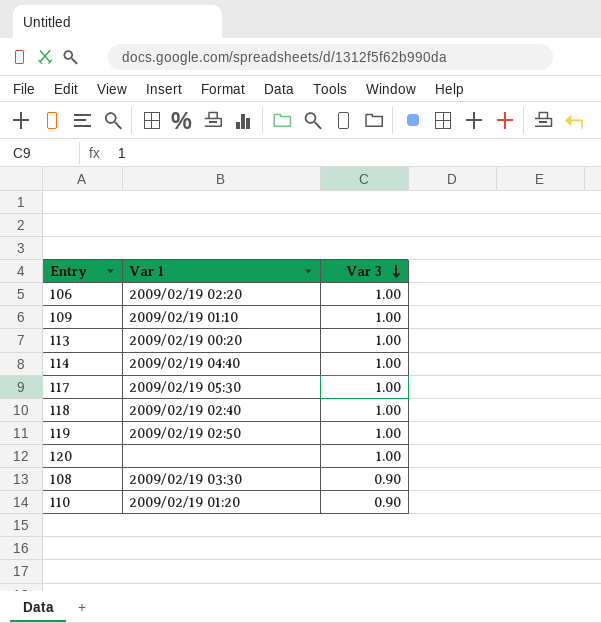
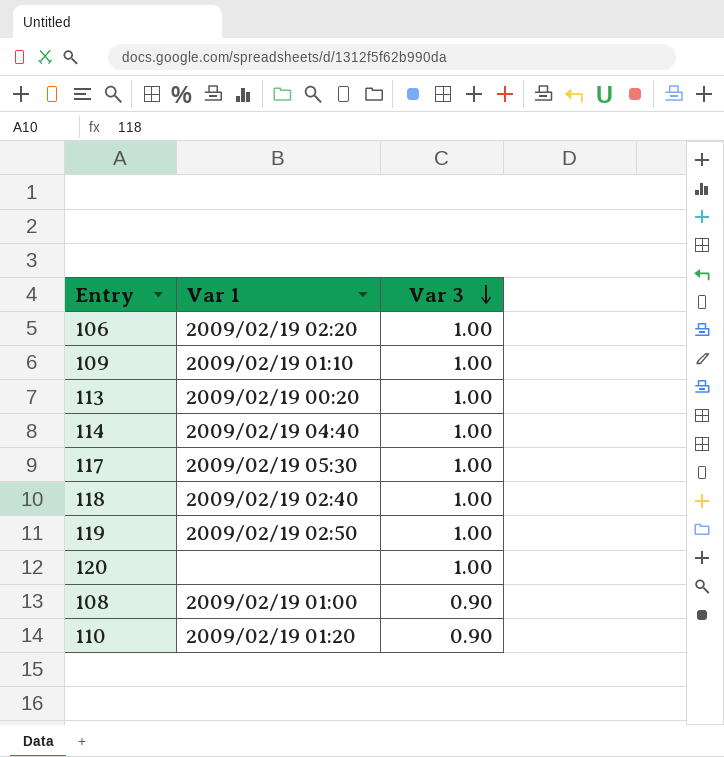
108 | Var 1: 2009/02/19 03:30 -> 2009/02/19 01:00

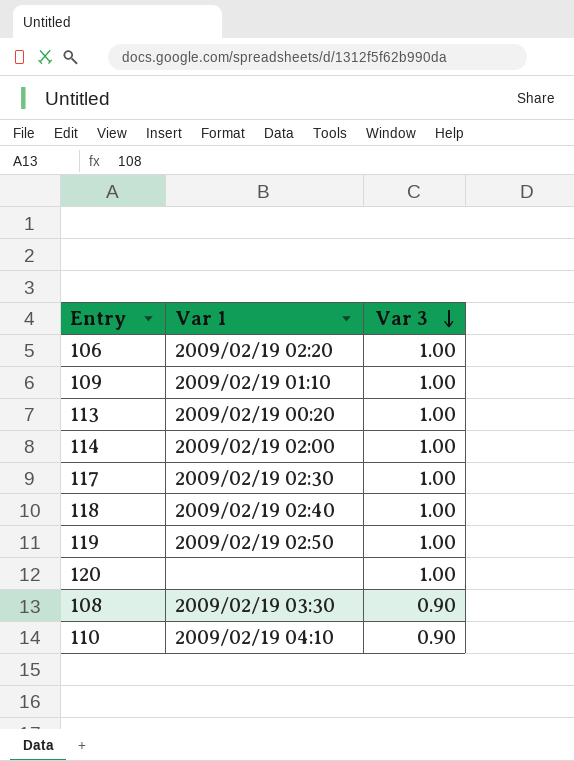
114 | Var 1: 2009/02/19 04:40 -> 2009/02/19 02:00
117 | Var 1: 2009/02/19 05:30 -> 2009/02/19 02:30
108 | Var 1: 2009/02/19 01:00 -> 2009/02/19 03:30
110 | Var 1: 2009/02/19 01:20 -> 2009/02/19 04:10

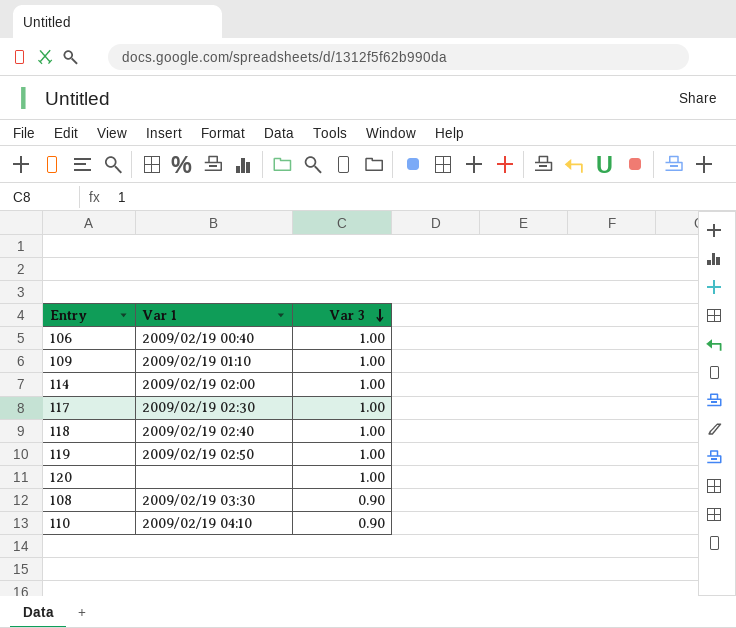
row 113: 2009/02/19 00:20 | 1.00 -> none
106 | Var 1: 2009/02/19 02:20 -> 2009/02/19 00:40

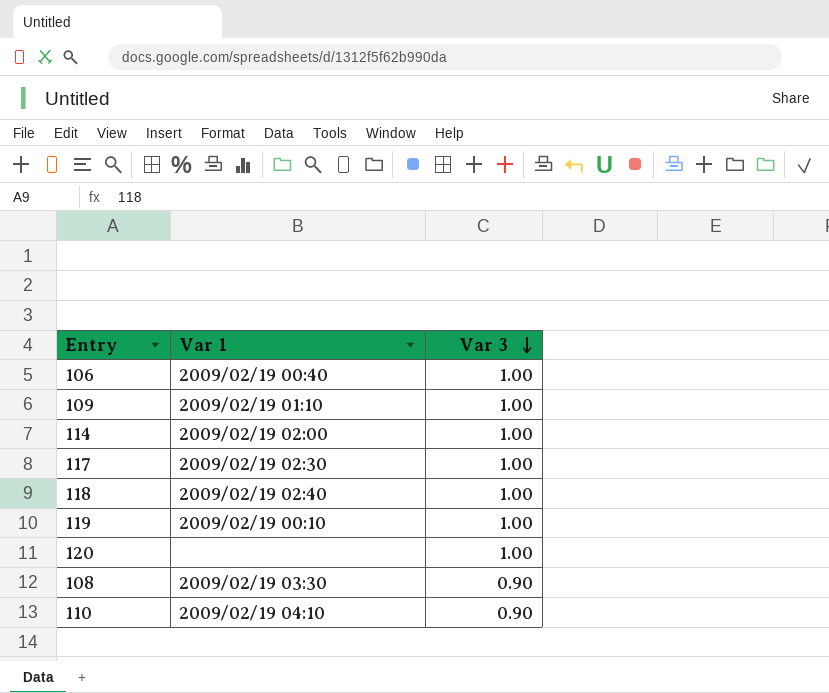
119 | Var 1: 2009/02/19 02:50 -> 2009/02/19 00:10

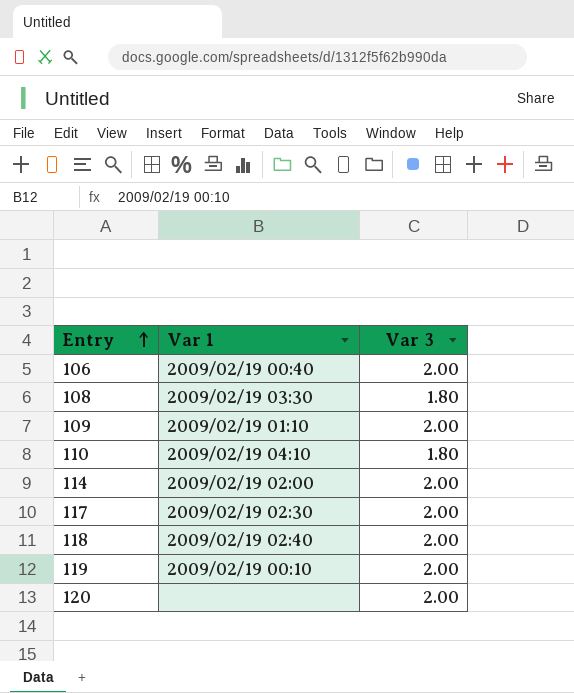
row order: Var 3 descending -> Entry ascending
106 | Var 3: 1.00 -> 2.00
108 | Var 3: 0.90 -> 1.80
109 | Var 3: 1.00 -> 2.00
110 | Var 3: 0.90 -> 1.80
114 | Var 3: 1.00 -> 2.00
117 | Var 3: 1.00 -> 2.00
118 | Var 3: 1.00 -> 2.00
119 | Var 3: 1.00 -> 2.00
120 | Var 3: 1.00 -> 2.00

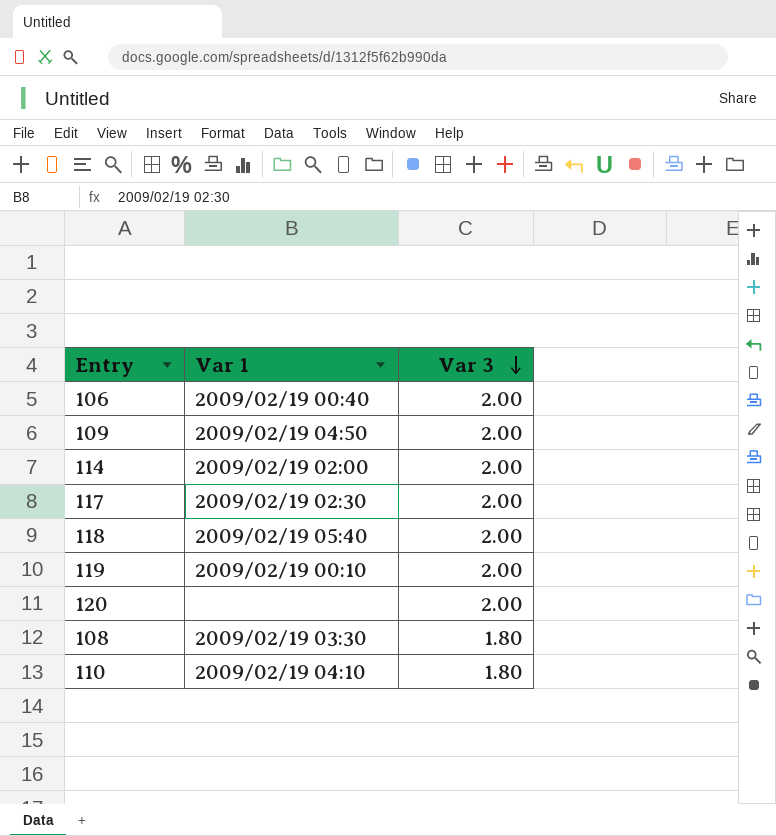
row order: Entry ascending -> Var 3 descending
109 | Var 1: 2009/02/19 01:10 -> 2009/02/19 04:50
118 | Var 1: 2009/02/19 02:40 -> 2009/02/19 05:40

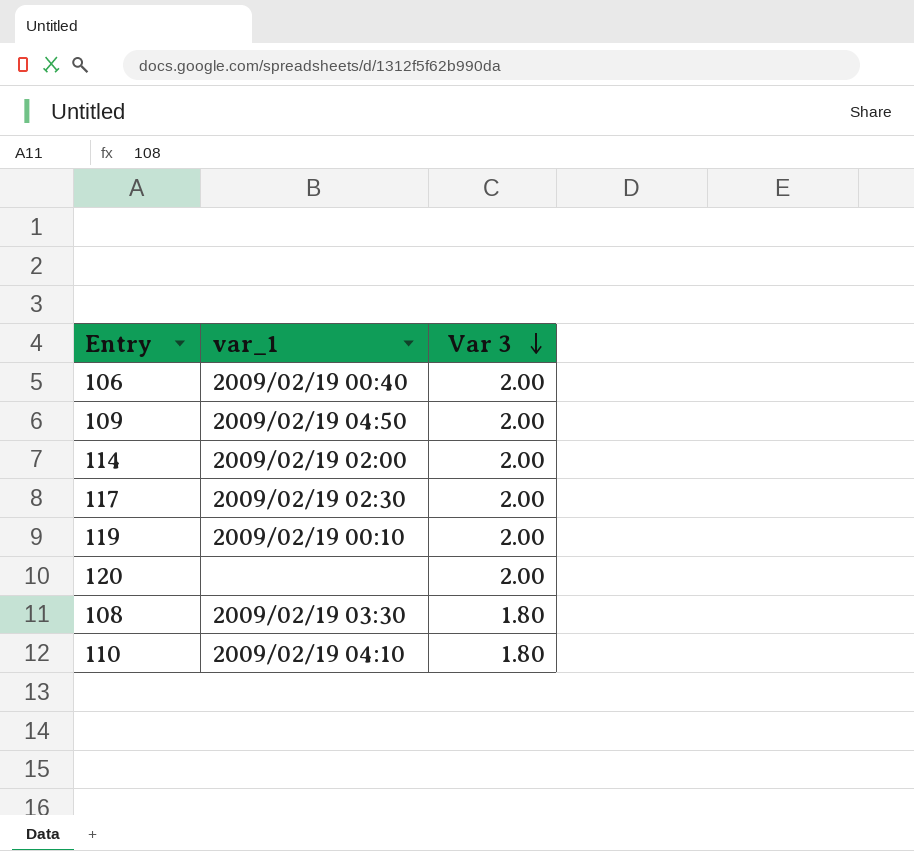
column name: Var 1 -> var_1
row 118: 2009/02/19 05:40 | 2.00 -> none

